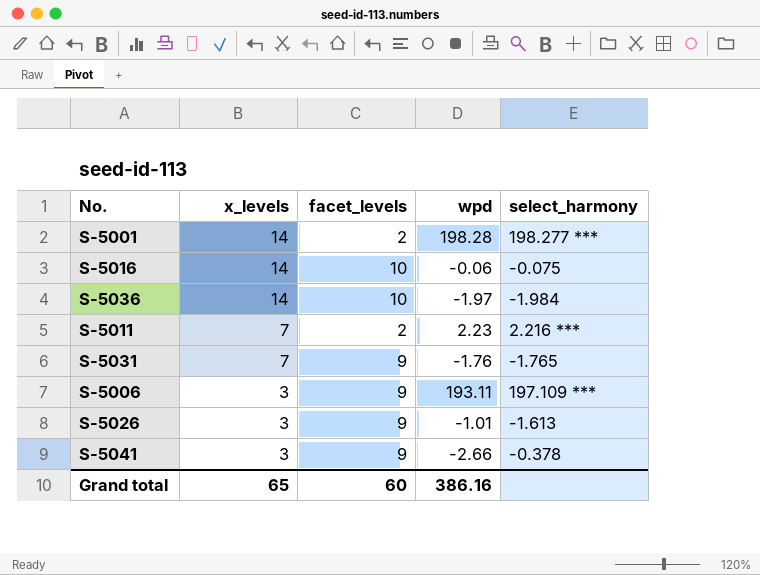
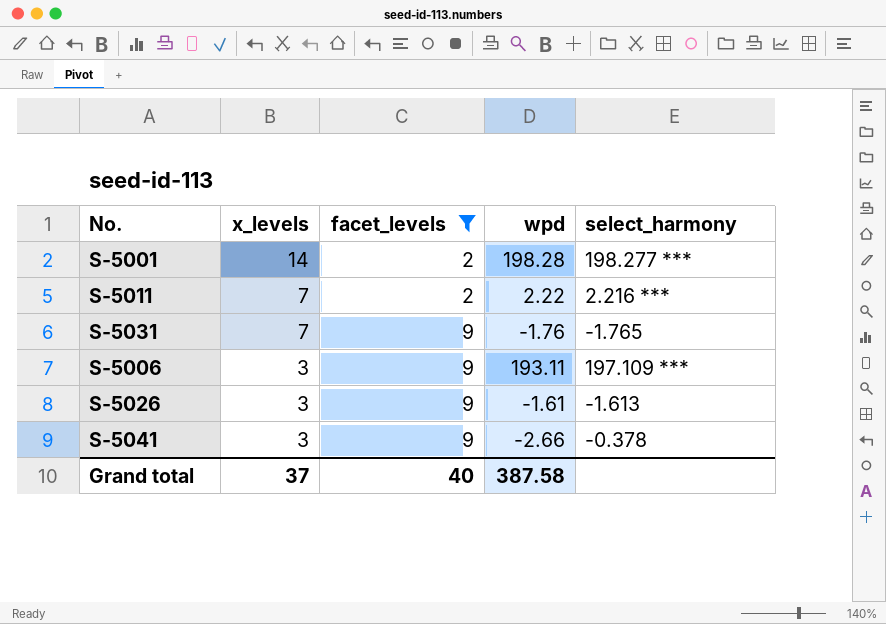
filter: none -> facet_levels != 10
S-5011 | wpd: 2.23 -> 2.22
S-5026 | wpd: -1.01 -> -1.61
Grand total | x_levels: 65 -> 37
Grand total | facet_levels: 60 -> 40
Grand total | wpd: 386.16 -> 387.58

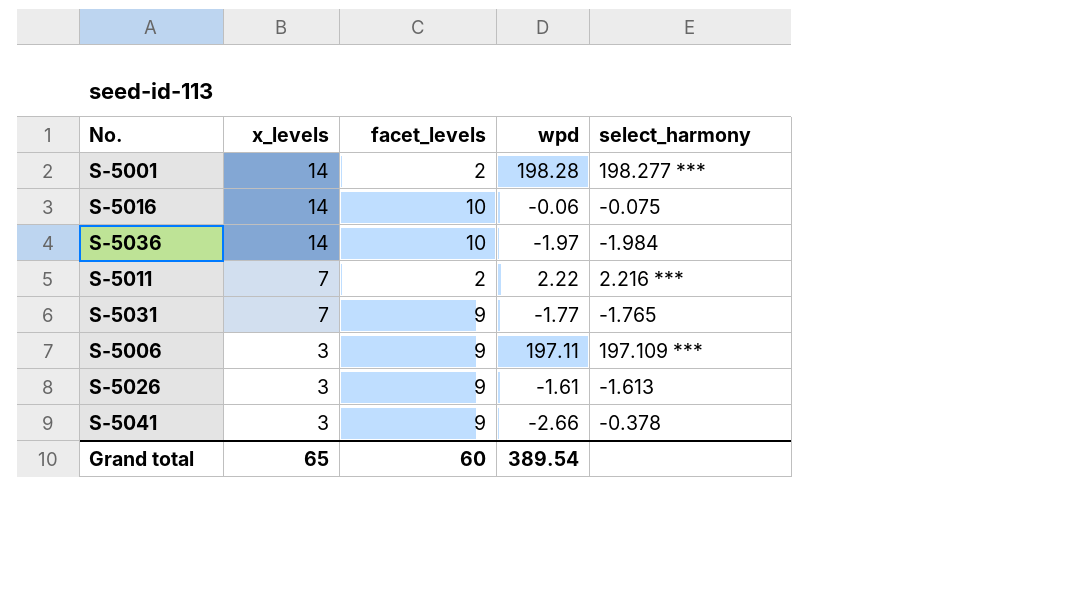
filter: facet_levels != 10 -> none
S-5031 | wpd: -1.76 -> -1.77
S-5006 | wpd: 193.11 -> 197.11
Grand total | x_levels: 37 -> 65
Grand total | facet_levels: 40 -> 60
Grand total | wpd: 387.58 -> 389.54

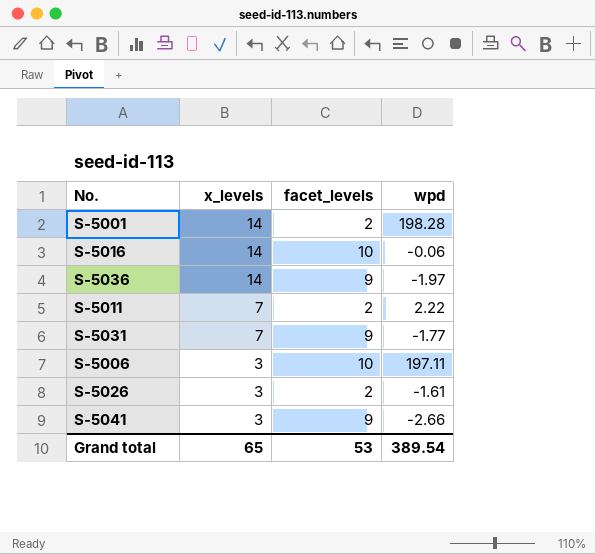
column select_harmony | position: 5 -> none
S-5036 | facet_levels: 10 -> 9
S-5006 | facet_levels: 9 -> 10
S-5026 | facet_levels: 9 -> 2
Grand total | facet_levels: 60 -> 53

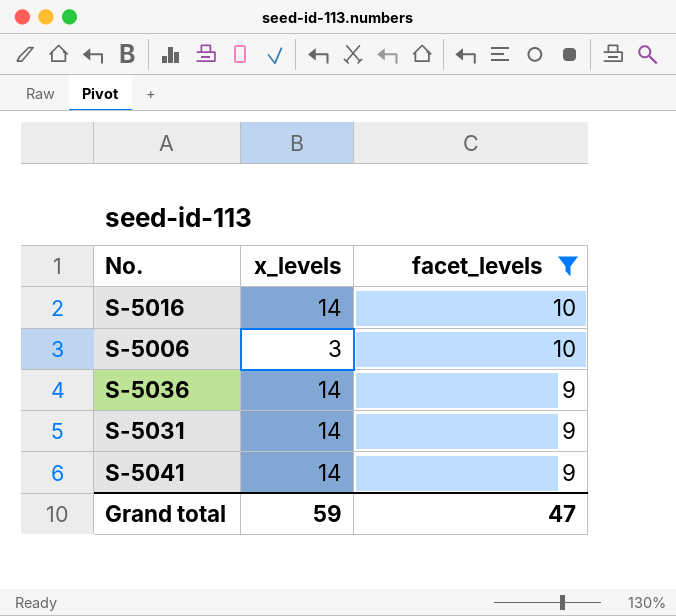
filter: none -> facet_levels != 2
row order: x_levels descending -> facet_levels descending
column wpd | position: 4 -> none
S-5031 | x_levels: 7 -> 14
S-5041 | x_levels: 3 -> 14
Grand total | x_levels: 65 -> 59
Grand total | facet_levels: 53 -> 47

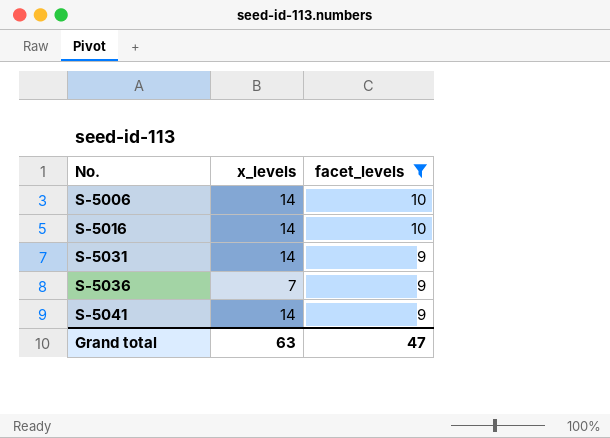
row order: facet_levels descending -> No. ascending
S-5006 | x_levels: 3 -> 14
S-5036 | x_levels: 14 -> 7
Grand total | x_levels: 59 -> 63

